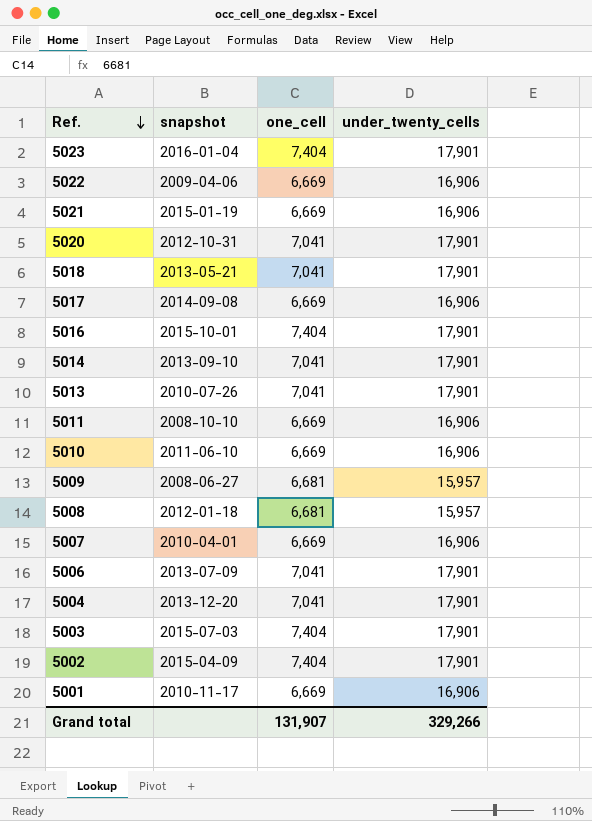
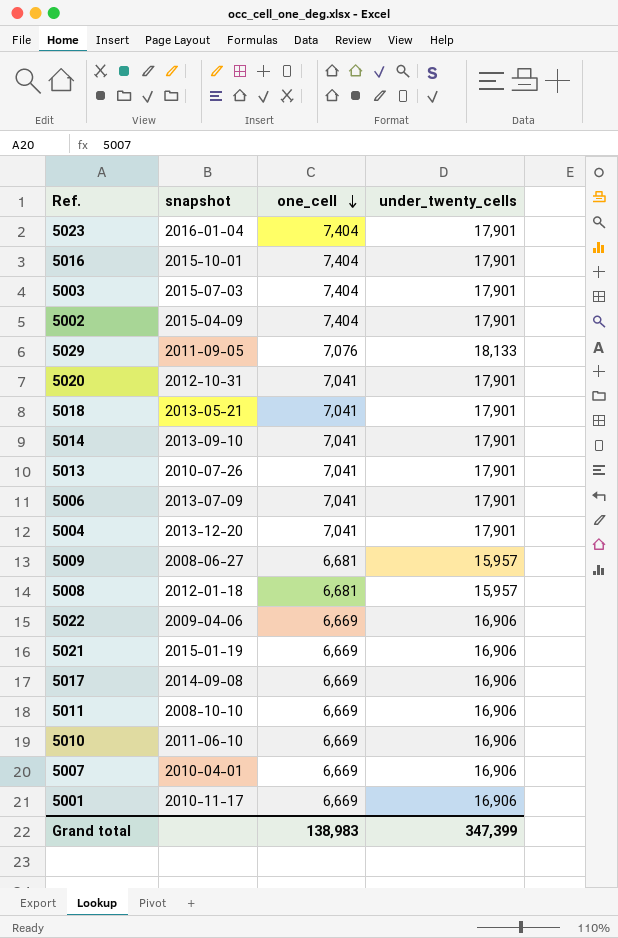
row order: Ref. descending -> one_cell descending
row 5029: none -> 2011-09-05 | 7,076 | 18,133
Grand total | one_cell: 131,907 -> 138,983
Grand total | under_twenty_cells: 329,266 -> 347,399

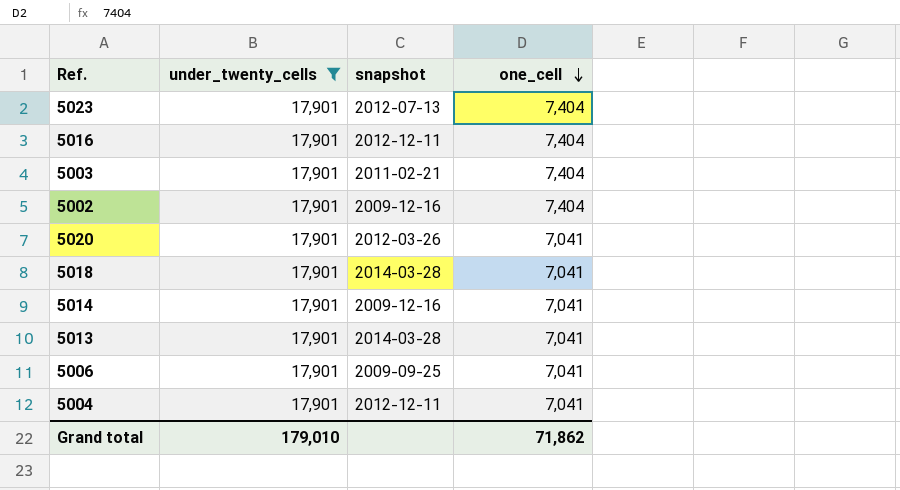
filter: none -> under_twenty_cells = 17,901
column under_twenty_cells | position: 4 -> 2
5023 | snapshot: 2016-01-04 -> 2012-07-13
5016 | snapshot: 2015-10-01 -> 2012-12-11
5003 | snapshot: 2015-07-03 -> 2011-02-21
5002 | snapshot: 2015-04-09 -> 2009-12-16
5020 | snapshot: 2012-10-31 -> 2012-03-26
5018 | snapshot: 2013-05-21 -> 2014-03-28
5014 | snapshot: 2013-09-10 -> 2009-12-16
5013 | snapshot: 2010-07-26 -> 2014-03-28
5006 | snapshot: 2013-07-09 -> 2009-09-25
5004 | snapshot: 2013-12-20 -> 2012-12-11
Grand total | under_twenty_cells: 347,399 -> 179,010
Grand total | one_cell: 138,983 -> 71,862

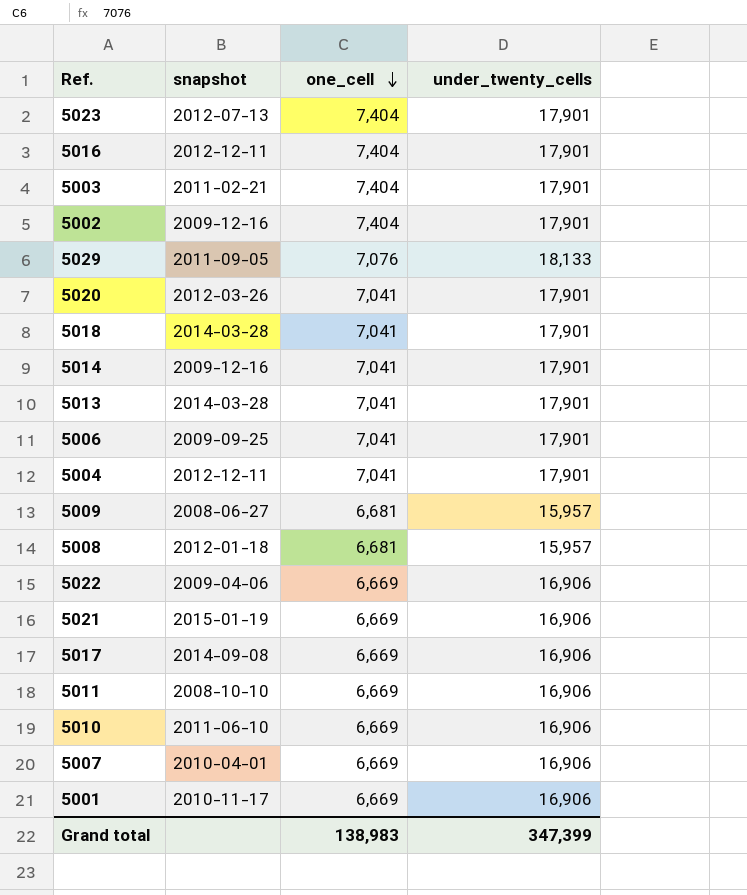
filter: under_twenty_cells = 17,901 -> none
column under_twenty_cells | position: 2 -> 4
Grand total | one_cell: 71,862 -> 138,983
Grand total | under_twenty_cells: 179,010 -> 347,399

